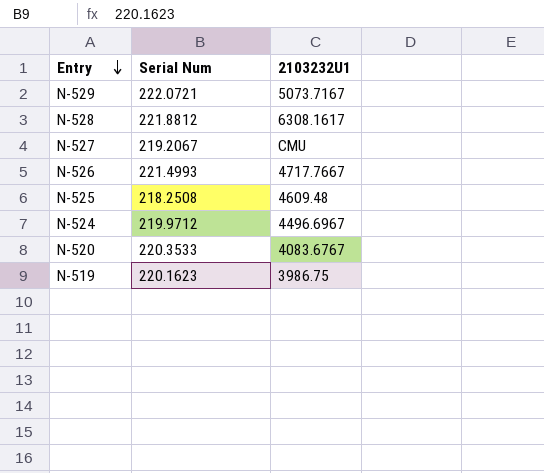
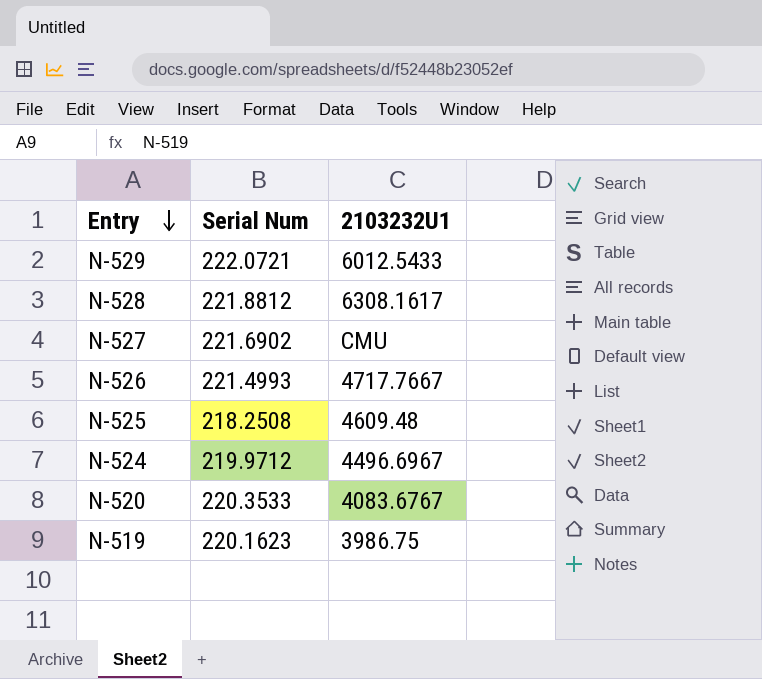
N-529 | 2103232U1: 5073.7167 -> 6012.5433
N-527 | Serial Num: 219.2067 -> 221.6902

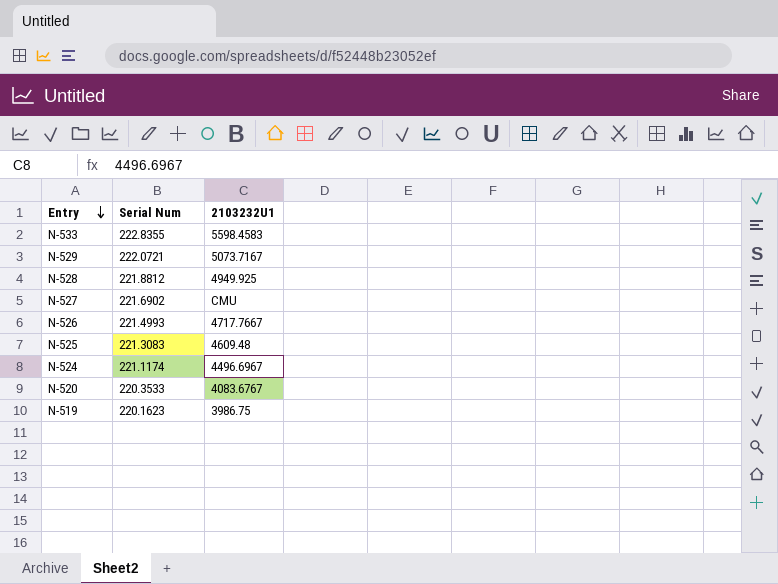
row N-533: none -> 222.8355 | 5598.4583
N-529 | 2103232U1: 6012.5433 -> 5073.7167
N-528 | 2103232U1: 6308.1617 -> 4949.925
N-525 | Serial Num: 218.2508 -> 221.3083
N-524 | Serial Num: 219.9712 -> 221.1174

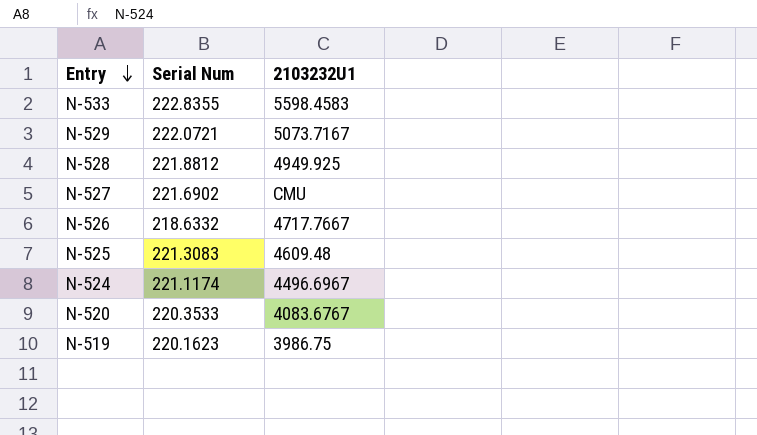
N-526 | Serial Num: 221.4993 -> 218.6332

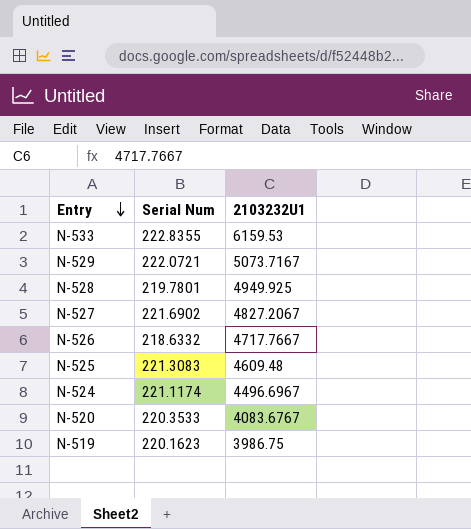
N-533 | 2103232U1: 5598.4583 -> 6159.53
N-528 | Serial Num: 221.8812 -> 219.7801
N-527 | 2103232U1: CMU -> 4827.2067

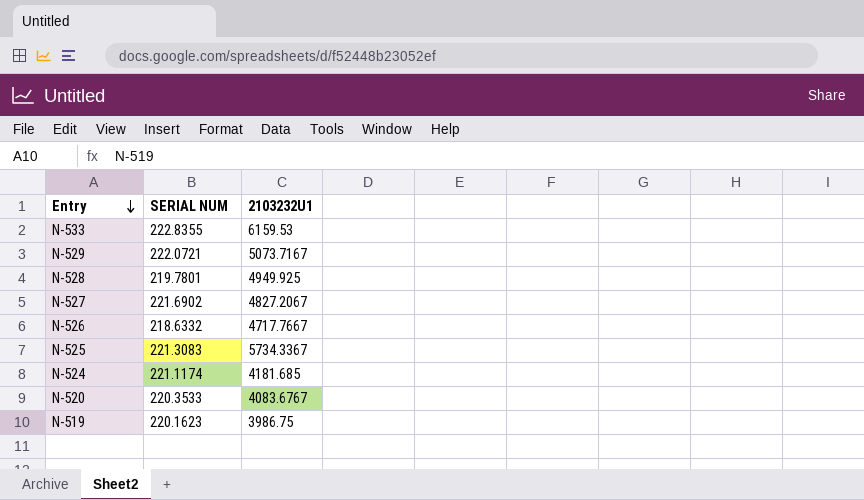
column name: Serial Num -> SERIAL NUM
N-525 | 2103232U1: 4609.48 -> 5734.3367
N-524 | 2103232U1: 4496.6967 -> 4181.685

